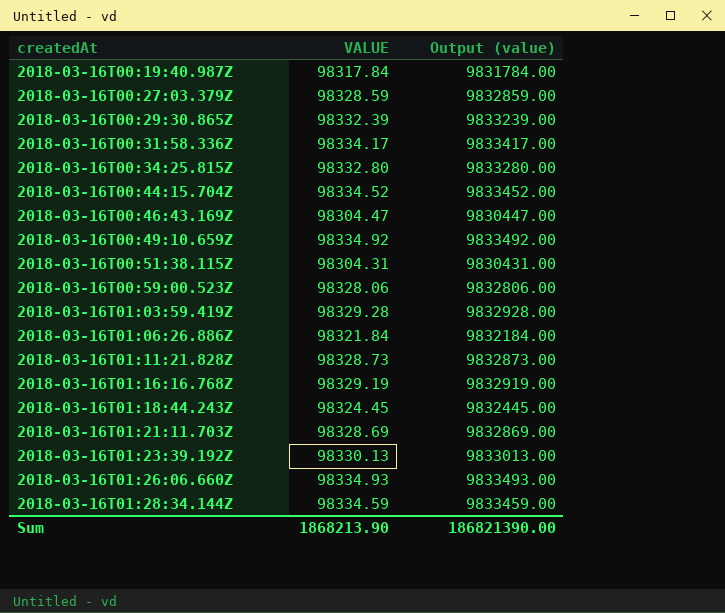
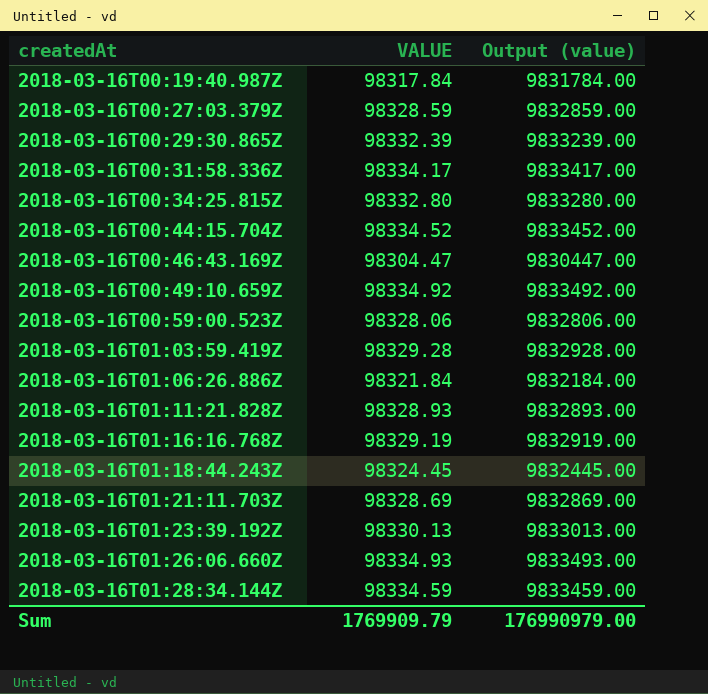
row 2018-03-16T00:51:38.115Z: 98304.31 | 9830431.00 -> none
2018-03-16T01:11:21.828Z | VALUE: 98328.73 -> 98328.93
2018-03-16T01:11:21.828Z | Output (value): 9832873.00 -> 9832893.00
Sum | VALUE: 1868213.90 -> 1769909.79
Sum | Output (value): 186821390.00 -> 176990979.00

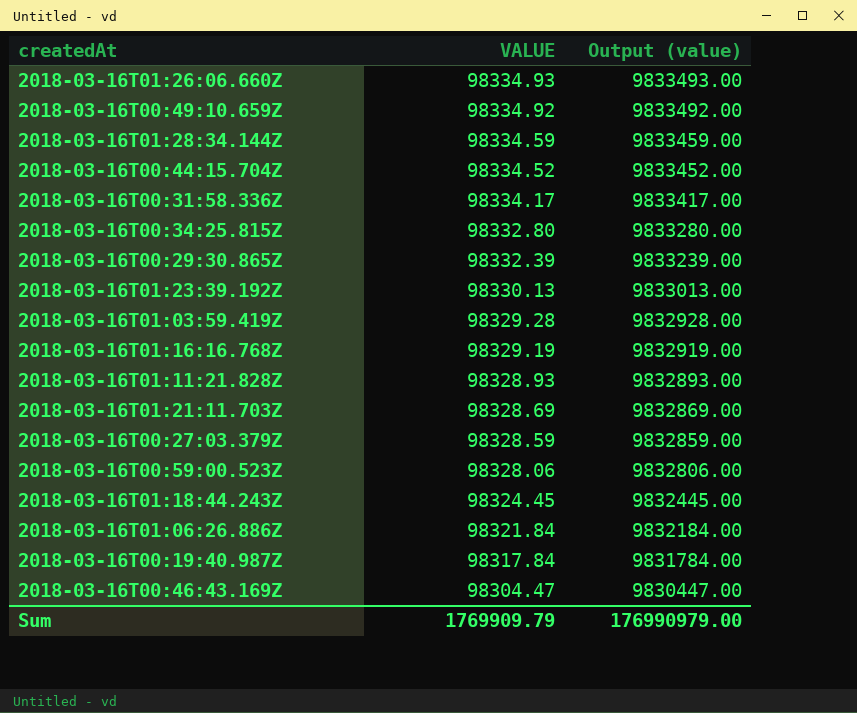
row order: createdAt ascending -> VALUE descending

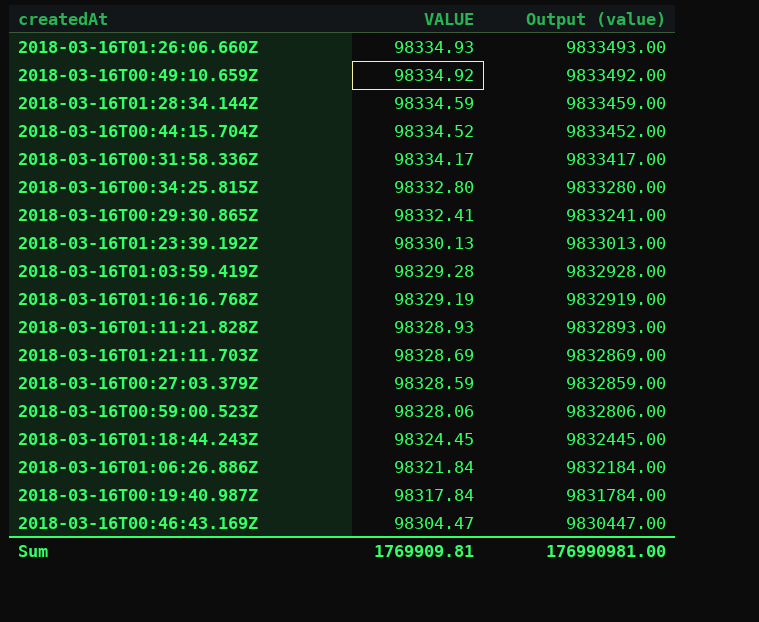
2018-03-16T00:29:30.865Z | VALUE: 98332.39 -> 98332.41
2018-03-16T00:29:30.865Z | Output (value): 9833239.00 -> 9833241.00
Sum | VALUE: 1769909.79 -> 1769909.81
Sum | Output (value): 176990979.00 -> 176990981.00

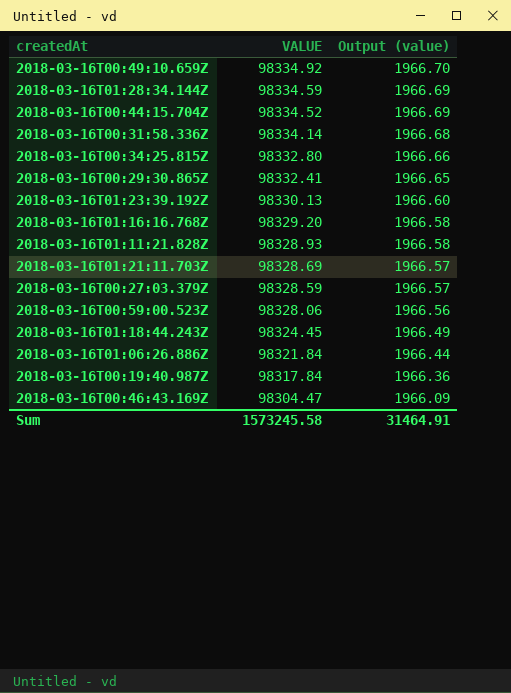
column Output (value) | formula: [VALUE] * 100 -> [VALUE] * 0.02
row 2018-03-16T01:26:06.660Z: 98334.93 | 9833493.00 -> none
row 2018-03-16T01:03:59.419Z: 98329.28 | 9832928.00 -> none
2018-03-16T00:31:58.336Z | VALUE: 98334.17 -> 98334.14
2018-03-16T01:16:16.768Z | VALUE: 98329.19 -> 98329.20
Sum | VALUE: 1769909.81 -> 1573245.58
Sum | Output (value): 176990981.00 -> 31464.91

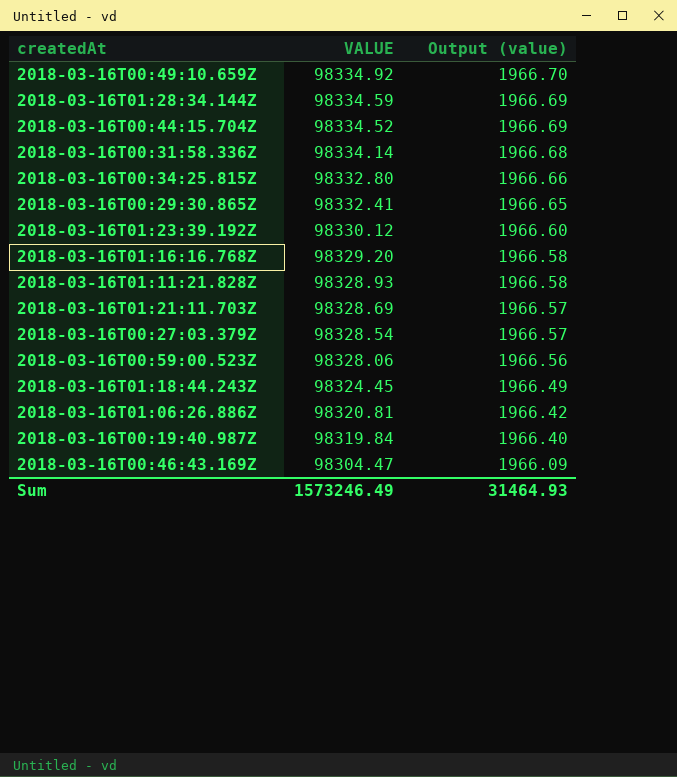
2018-03-16T01:23:39.192Z | VALUE: 98330.13 -> 98330.12
2018-03-16T00:27:03.379Z | VALUE: 98328.59 -> 98328.54
2018-03-16T01:06:26.886Z | VALUE: 98321.84 -> 98320.81
2018-03-16T01:06:26.886Z | Output (value): 1966.44 -> 1966.42
2018-03-16T00:19:40.987Z | VALUE: 98317.84 -> 98319.84
2018-03-16T00:19:40.987Z | Output (value): 1966.36 -> 1966.40
Sum | VALUE: 1573245.58 -> 1573246.49
Sum | Output (value): 31464.91 -> 31464.93

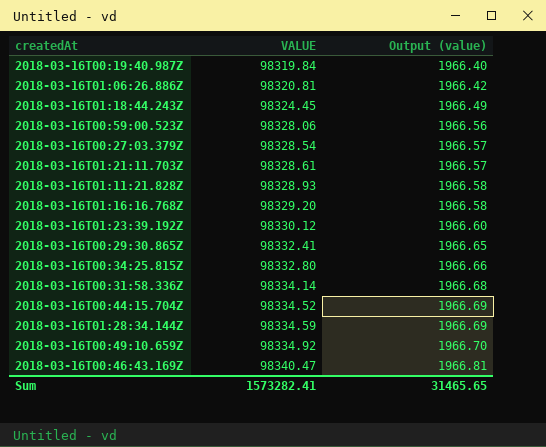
row order: VALUE descending -> VALUE ascending
2018-03-16T01:21:11.703Z | VALUE: 98328.69 -> 98328.61
2018-03-16T00:46:43.169Z | VALUE: 98304.47 -> 98340.47
2018-03-16T00:46:43.169Z | Output (value): 1966.09 -> 1966.81
Sum | VALUE: 1573246.49 -> 1573282.41
Sum | Output (value): 31464.93 -> 31465.65

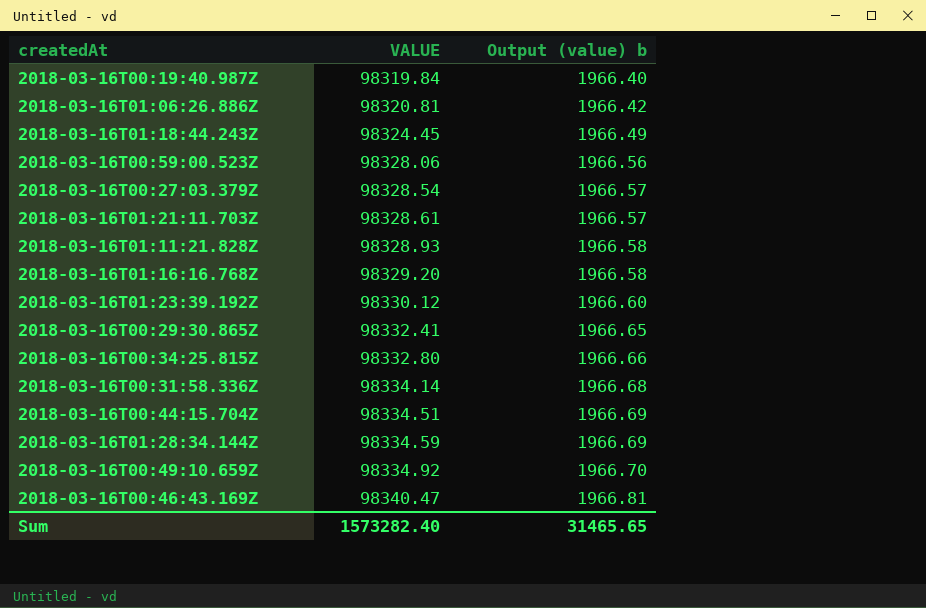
column name: Output (value) -> Output (value) b
2018-03-16T00:44:15.704Z | VALUE: 98334.52 -> 98334.51
Sum | VALUE: 1573282.41 -> 1573282.40

